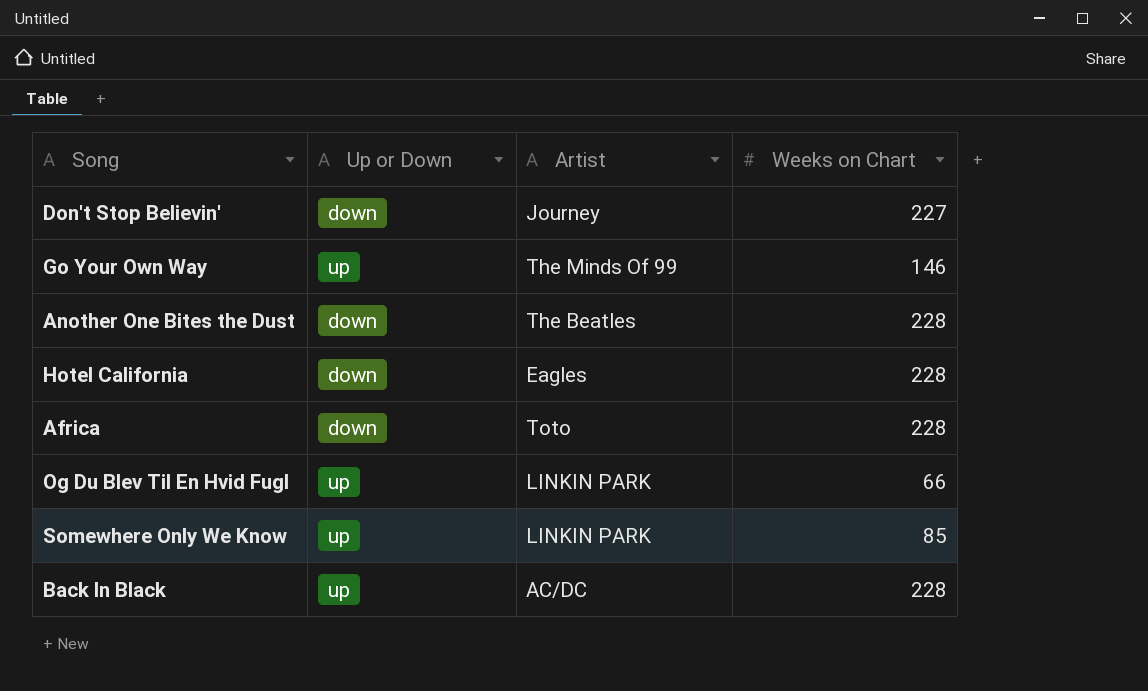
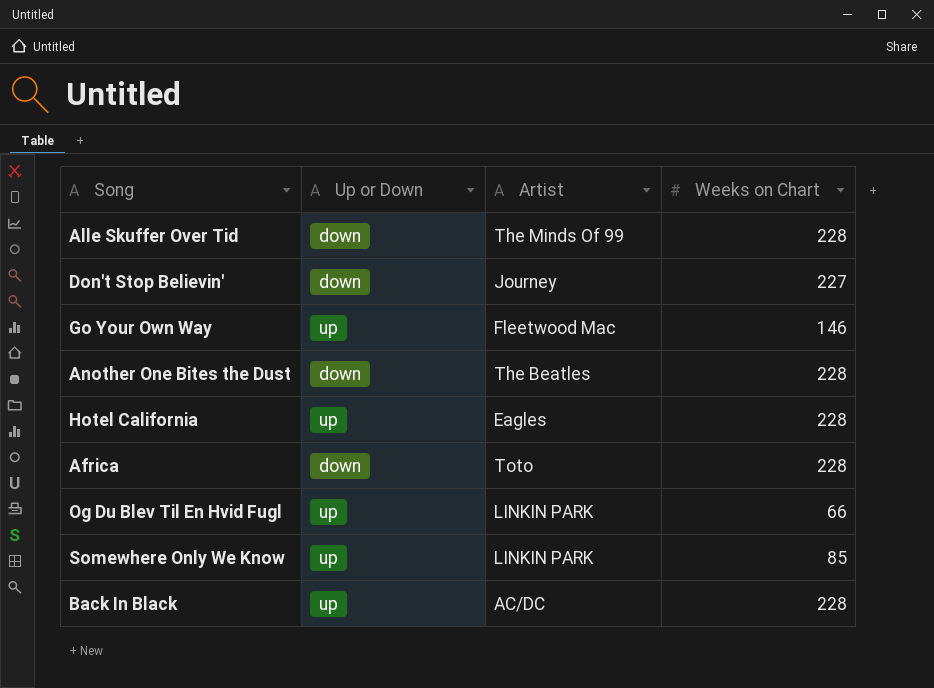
row Alle Skuffer Over Tid: none -> down | The Minds Of 99 | 228
Go Your Own Way | Artist: The Minds Of 99 -> Fleetwood Mac
Hotel California | Up or Down: down -> up

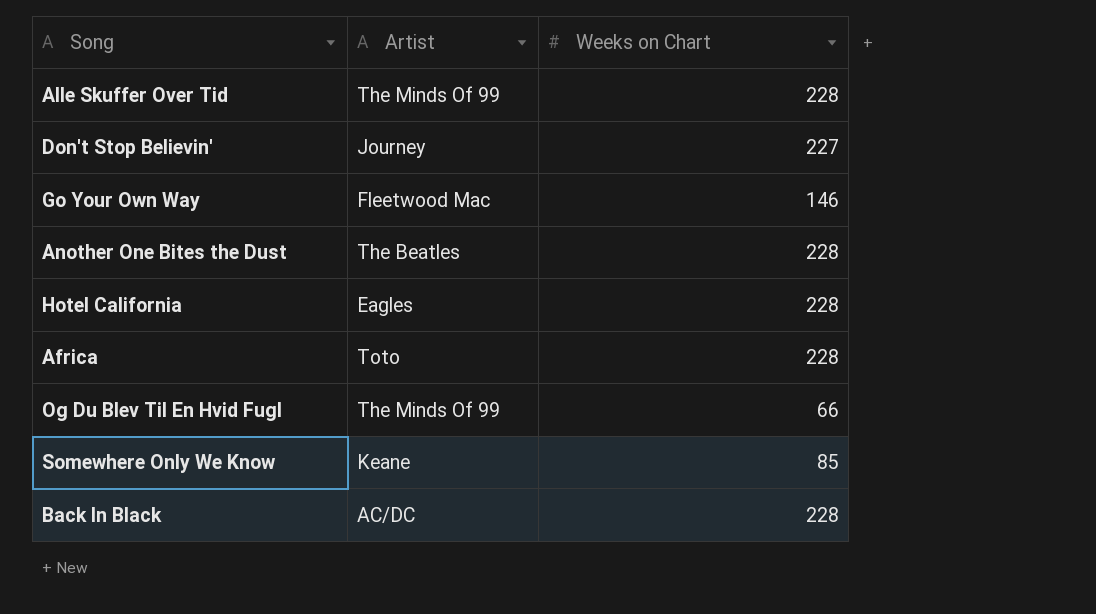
column Up or Down | position: 2 -> none
Og Du Blev Til En Hvid Fugl | Artist: LINKIN PARK -> The Minds Of 99
Somewhere Only We Know | Artist: LINKIN PARK -> Keane

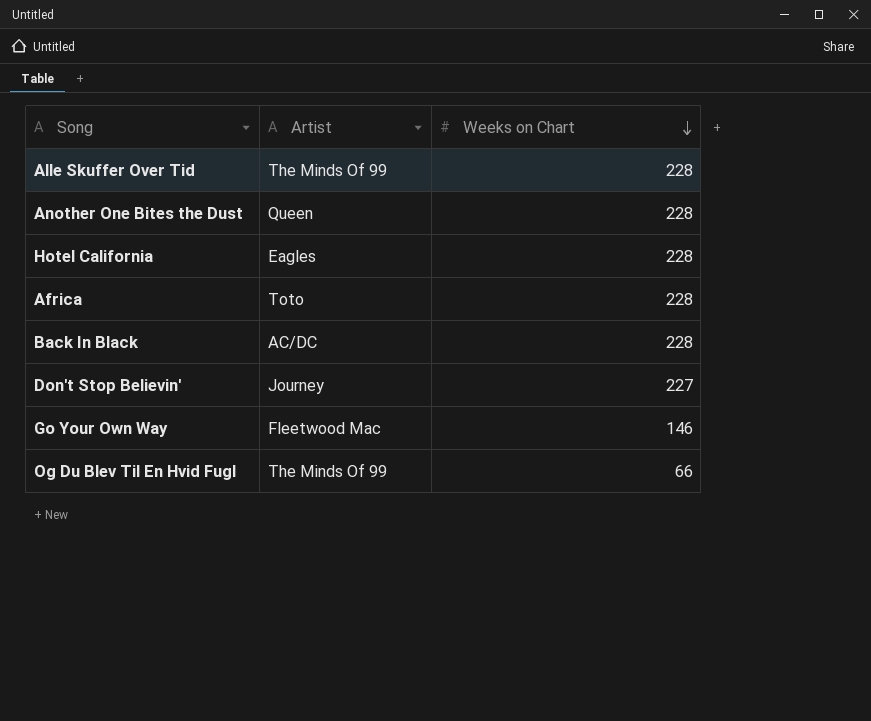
row order: none -> Weeks on Chart descending
row Somewhere Only We Know: Keane | 85 -> none
Another One Bites the Dust | Artist: The Beatles -> Queen

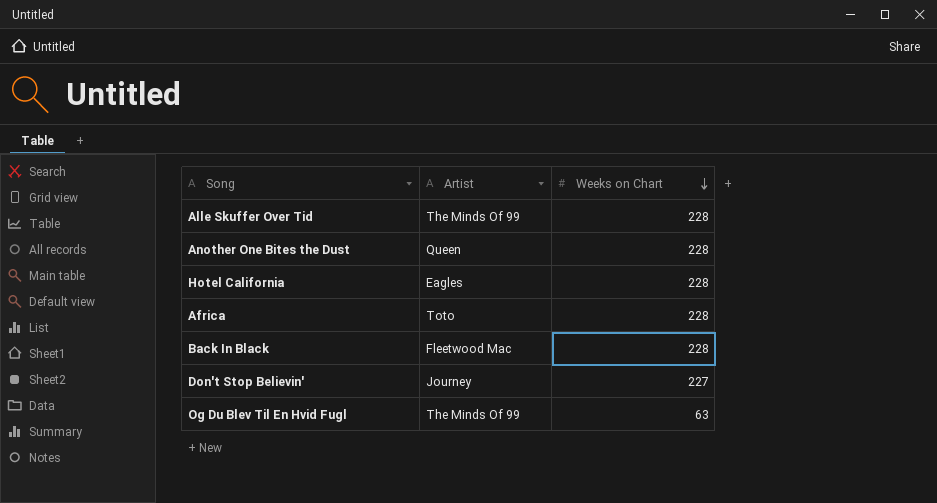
row Go Your Own Way: Fleetwood Mac | 146 -> none
Back In Black | Artist: AC/DC -> Fleetwood Mac
Og Du Blev Til En Hvid Fugl | Weeks on Chart: 66 -> 63

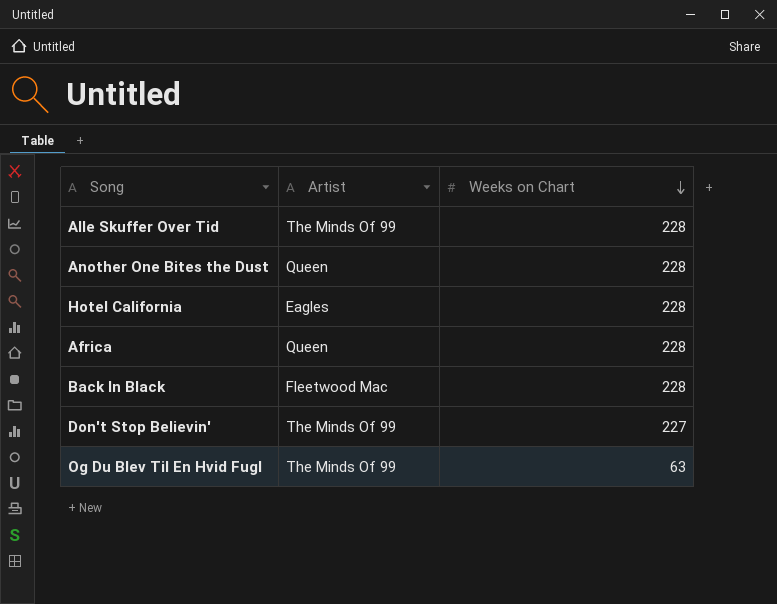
Africa | Artist: Toto -> Queen
Don't Stop Believin' | Artist: Journey -> The Minds Of 99

